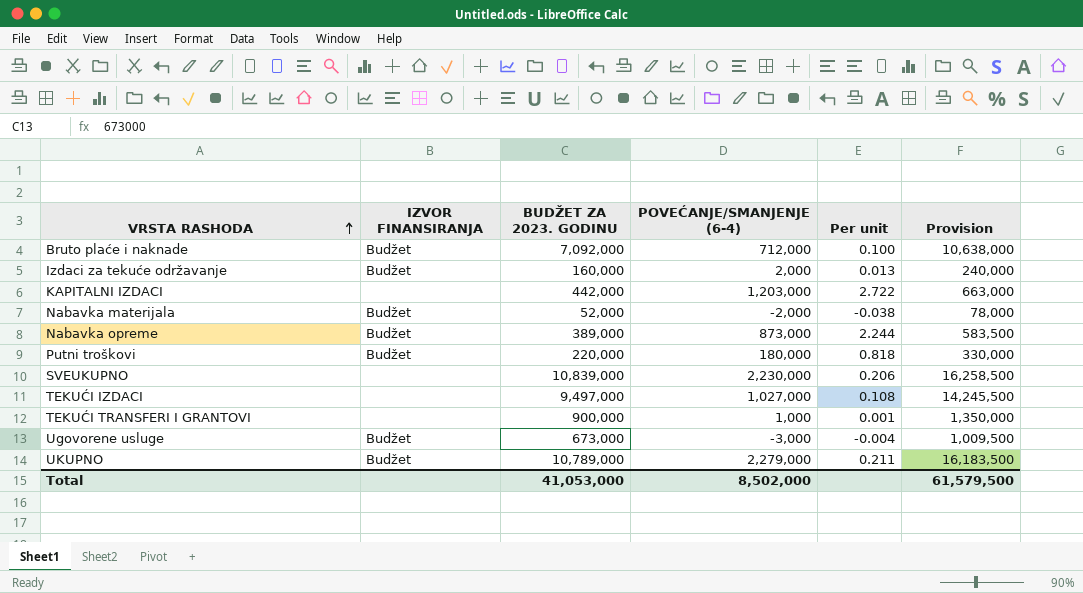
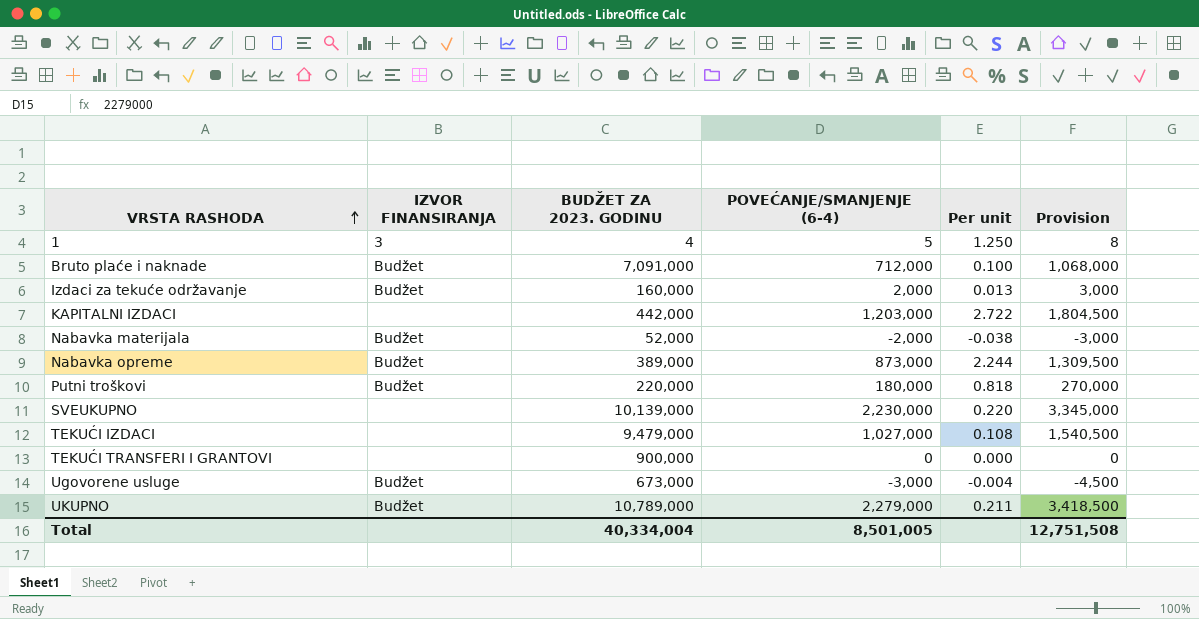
column Provision | formula: [BUDŽET ZA 2023. GODINU] * 1.5 -> [POVEĆANJE/SMANJENJE (6-4)] * 1.5
row 1: none -> 3 | 4 | 5 | 1.250 | 8
Bruto plaće i naknade | BUDŽET ZA 2023. GODINU: 7,092,000 -> 7,091,000
SVEUKUPNO | BUDŽET ZA 2023. GODINU: 10,839,000 -> 10,139,000
SVEUKUPNO | Per unit: 0.206 -> 0.220
TEKUĆI IZDACI | BUDŽET ZA 2023. GODINU: 9,497,000 -> 9,479,000
TEKUĆI TRANSFERI I GRANTOVI | POVEĆANJE/SMANJENJE (6-4): 1,000 -> 0
TEKUĆI TRANSFERI I GRANTOVI | Per unit: 0.001 -> 0.000
Total | BUDŽET ZA 2023. GODINU: 41,053,000 -> 40,334,004
Total | POVEĆANJE/SMANJENJE (6-4): 8,502,000 -> 8,501,005
Total | Provision: 61,579,500 -> 12,751,508

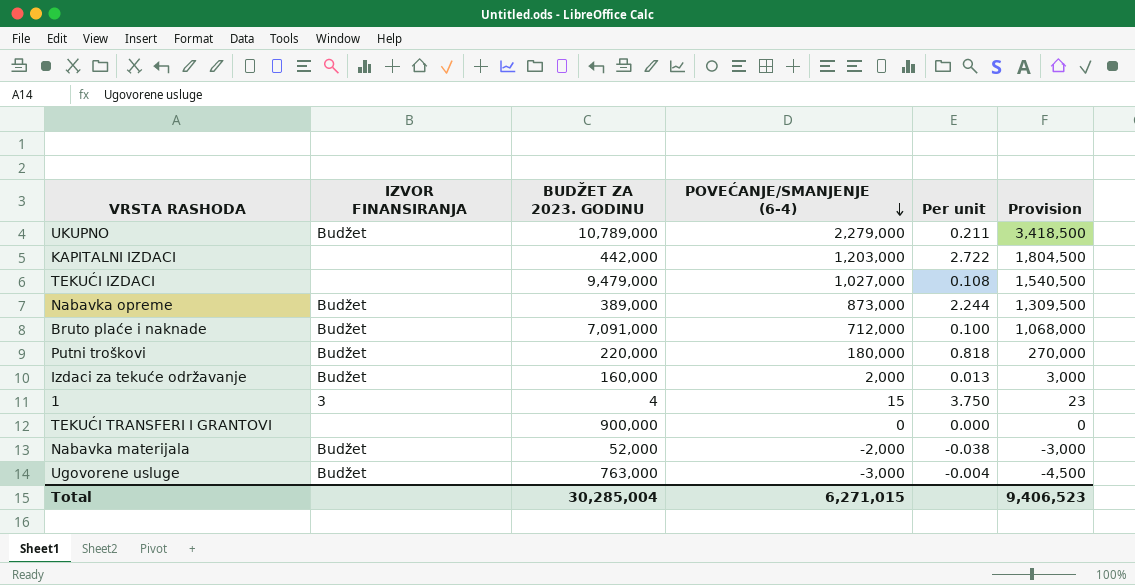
row order: VRSTA RASHODA ascending -> POVEĆANJE/SMANJENJE (6-4) descending
row SVEUKUPNO: none | 10,139,000 | 2,230,000 | 0.220 | 3,345,000 -> none
1 | POVEĆANJE/SMANJENJE (6-4): 5 -> 15
1 | Per unit: 1.250 -> 3.750
1 | Provision: 8 -> 23
Ugovorene usluge | BUDŽET ZA 2023. GODINU: 673,000 -> 763,000
Total | BUDŽET ZA 2023. GODINU: 40,334,004 -> 30,285,004
Total | POVEĆANJE/SMANJENJE (6-4): 8,501,005 -> 6,271,015
Total | Provision: 12,751,508 -> 9,406,523

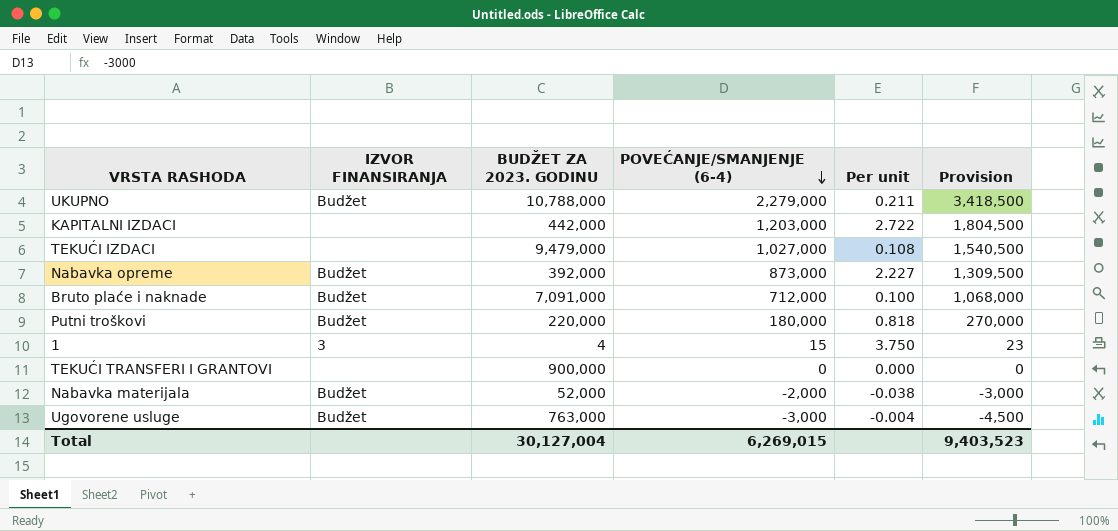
row Izdaci za tekuće održavanje: Budžet | 160,000 | 2,000 | 0.013 | 3,000 -> none
UKUPNO | BUDŽET ZA 2023. GODINU: 10,789,000 -> 10,788,000
Nabavka opreme | BUDŽET ZA 2023. GODINU: 389,000 -> 392,000
Nabavka opreme | Per unit: 2.244 -> 2.227
Total | BUDŽET ZA 2023. GODINU: 30,285,004 -> 30,127,004
Total | POVEĆANJE/SMANJENJE (6-4): 6,271,015 -> 6,269,015
Total | Provision: 9,406,523 -> 9,403,523

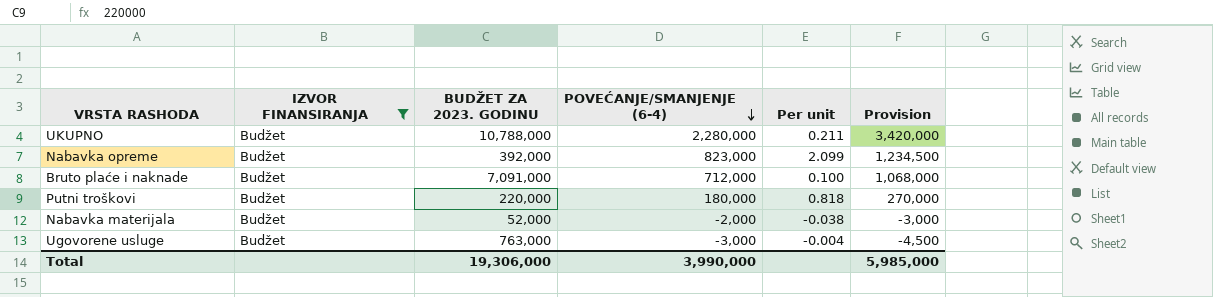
filter: none -> IZVOR FINANSIRANJA = Budžet
UKUPNO | POVEĆANJE/SMANJENJE (6-4): 2,279,000 -> 2,280,000
UKUPNO | Provision: 3,418,500 -> 3,420,000
Nabavka opreme | POVEĆANJE/SMANJENJE (6-4): 873,000 -> 823,000
Nabavka opreme | Per unit: 2.227 -> 2.099
Nabavka opreme | Provision: 1,309,500 -> 1,234,500
Total | BUDŽET ZA 2023. GODINU: 30,127,004 -> 19,306,000
Total | POVEĆANJE/SMANJENJE (6-4): 6,269,015 -> 3,990,000
Total | Provision: 9,403,523 -> 5,985,000

